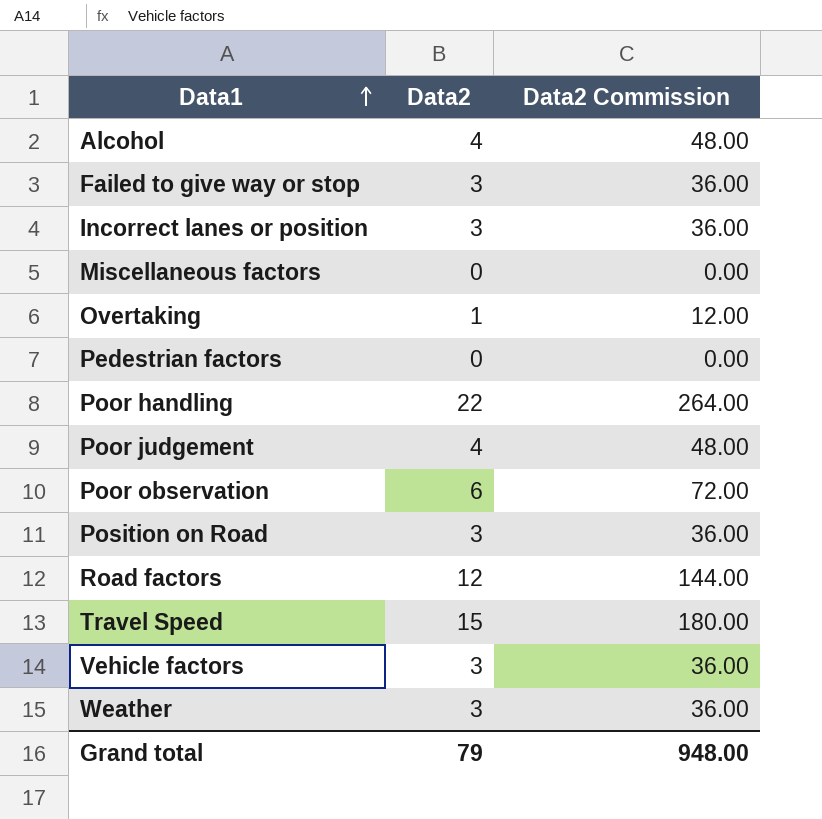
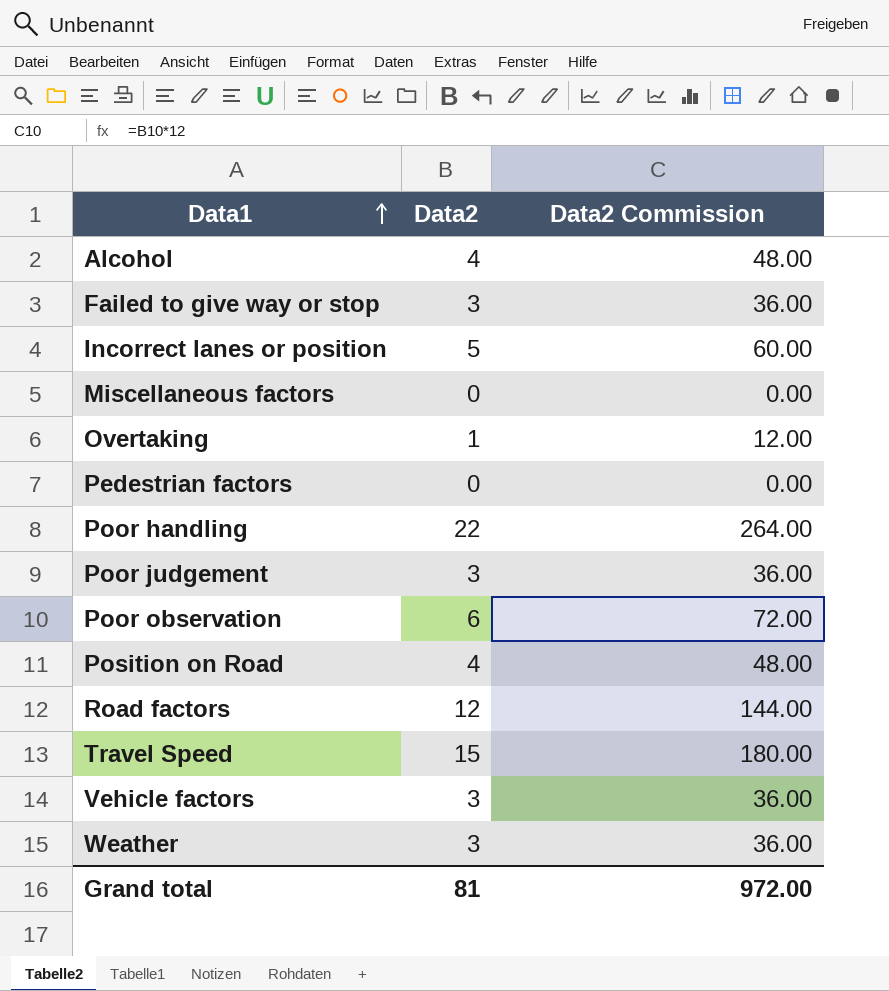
Incorrect lanes or position | Data2: 3 -> 5
Incorrect lanes or position | Data2 Commission: 36.00 -> 60.00
Poor judgement | Data2: 4 -> 3
Poor judgement | Data2 Commission: 48.00 -> 36.00
Position on Road | Data2: 3 -> 4
Position on Road | Data2 Commission: 36.00 -> 48.00
Grand total | Data2: 79 -> 81
Grand total | Data2 Commission: 948.00 -> 972.00

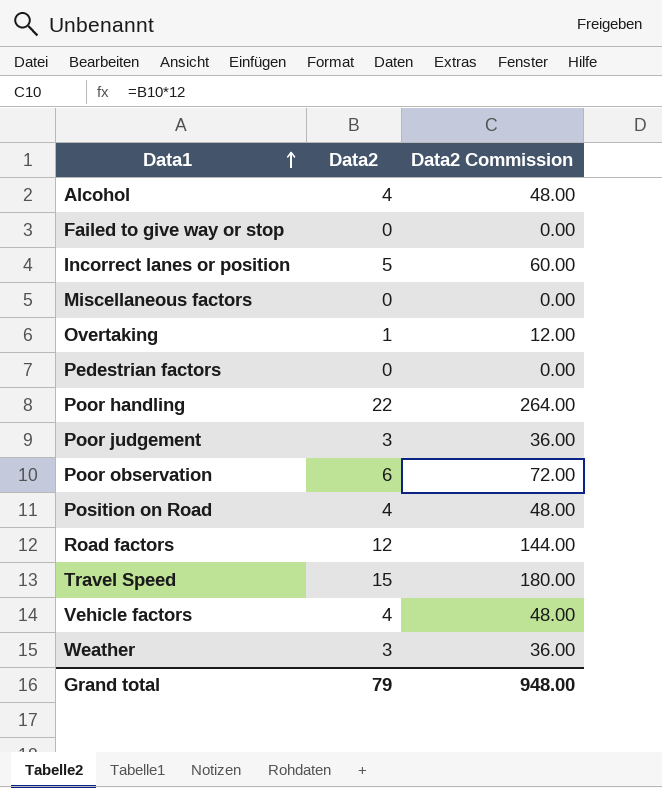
Failed to give way or stop | Data2: 3 -> 0
Failed to give way or stop | Data2 Commission: 36.00 -> 0.00
Vehicle factors | Data2: 3 -> 4
Vehicle factors | Data2 Commission: 36.00 -> 48.00
Grand total | Data2: 81 -> 79
Grand total | Data2 Commission: 972.00 -> 948.00

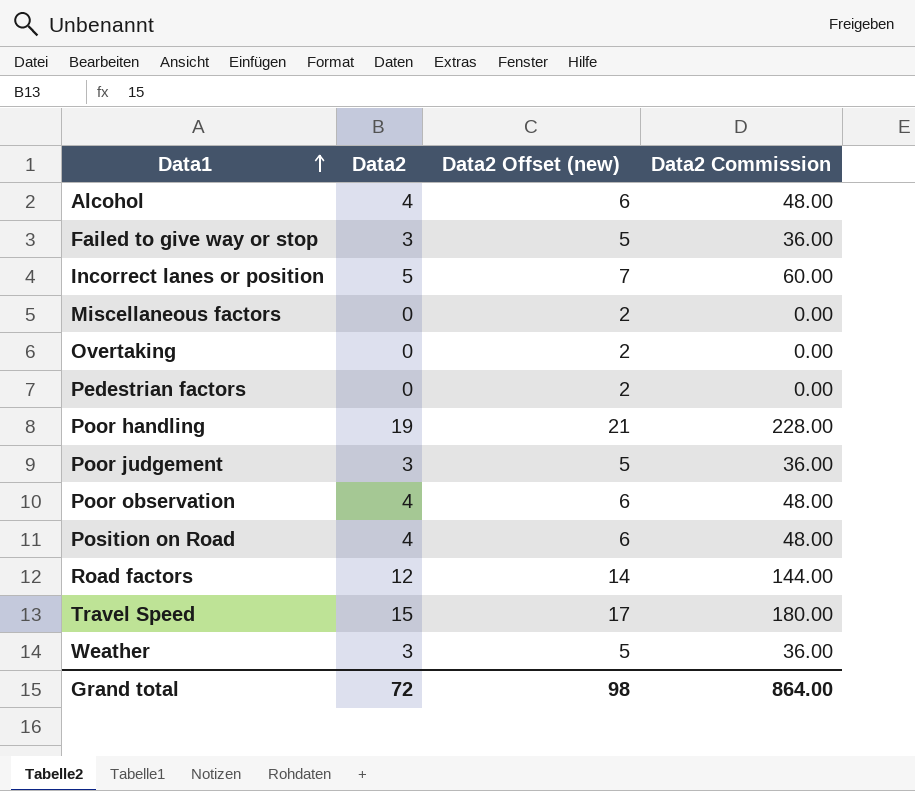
column Data2 Offset (new) | formula: none -> [Data2] + 2
row Vehicle factors: 4 | 48.00 -> none
Failed to give way or stop | Data2: 0 -> 3
Failed to give way or stop | Data2 Commission: 0.00 -> 36.00
Overtaking | Data2: 1 -> 0
Overtaking | Data2 Commission: 12.00 -> 0.00
Poor handling | Data2: 22 -> 19
Poor handling | Data2 Commission: 264.00 -> 228.00
Poor observation | Data2: 6 -> 4
Poor observation | Data2 Commission: 72.00 -> 48.00
Grand total | Data2: 79 -> 72
Grand total | Data2 Commission: 948.00 -> 864.00

